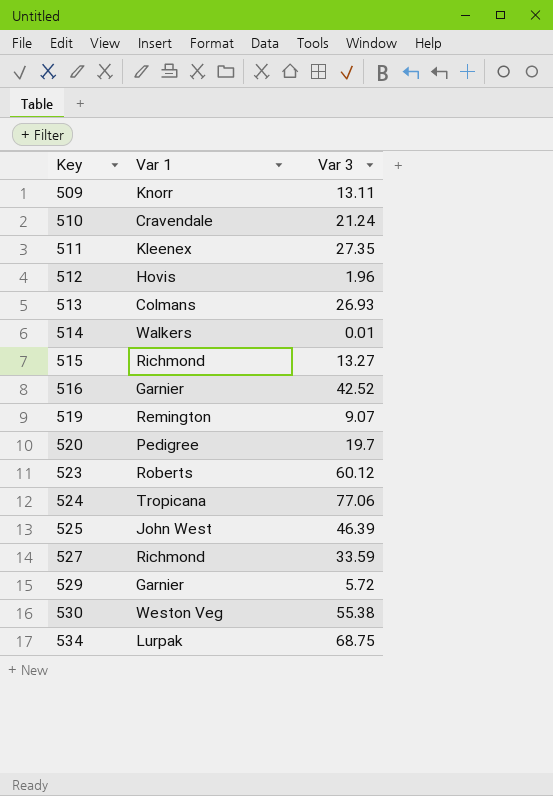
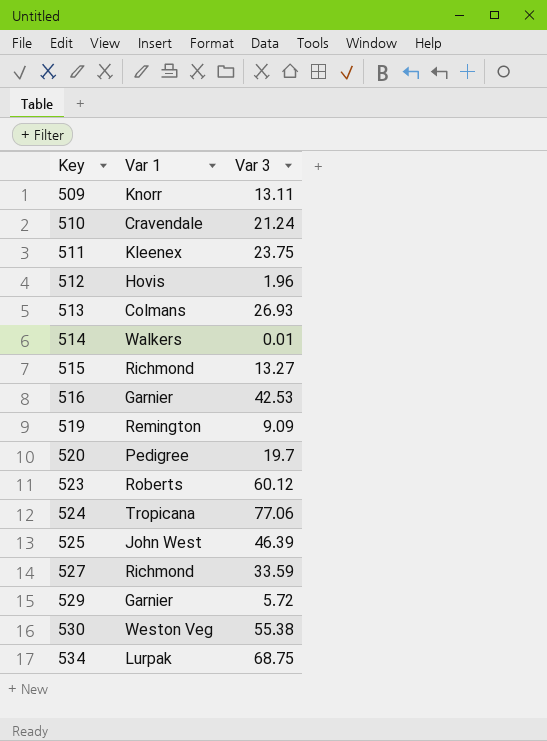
511 | Var 3: 27.35 -> 23.75
516 | Var 3: 42.52 -> 42.53
519 | Var 3: 9.07 -> 9.09

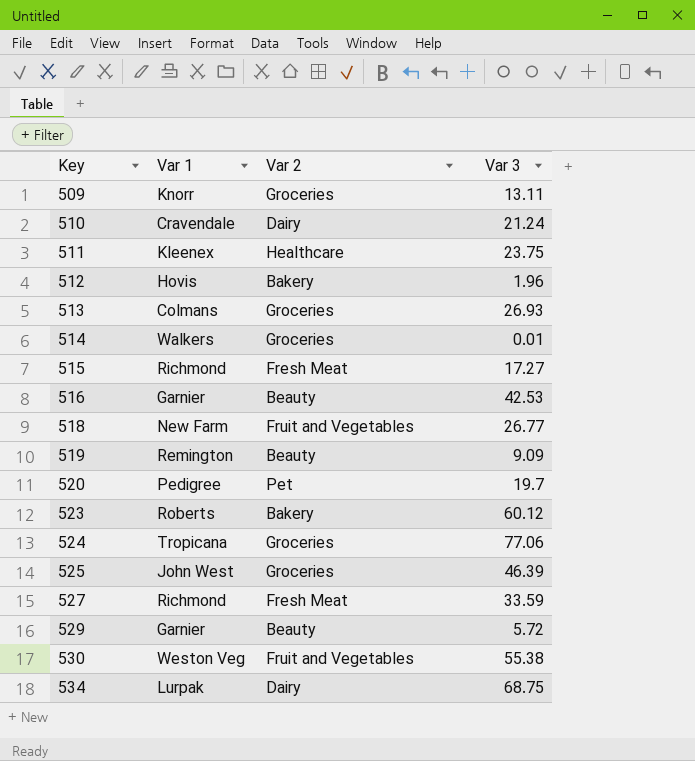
column Var 2 | position: none -> 3
515 | Var 3: 13.27 -> 17.27
row 518: none -> New Farm | Fruit and Vegetables | 26.77

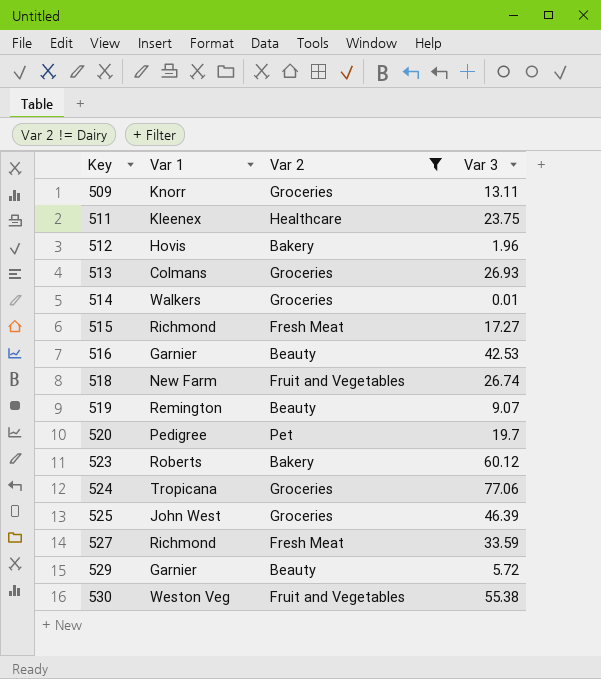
filter: none -> Var 2 != Dairy
518 | Var 3: 26.77 -> 26.74
519 | Var 3: 9.09 -> 9.07

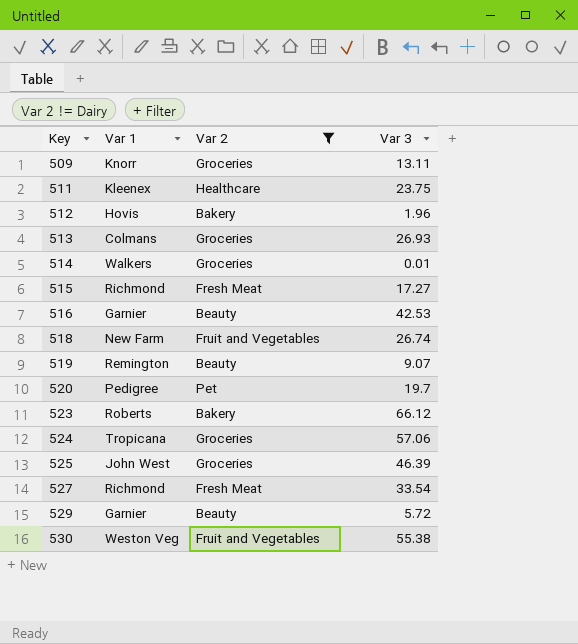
523 | Var 3: 60.12 -> 66.12
524 | Var 3: 77.06 -> 57.06
527 | Var 3: 33.59 -> 33.54

